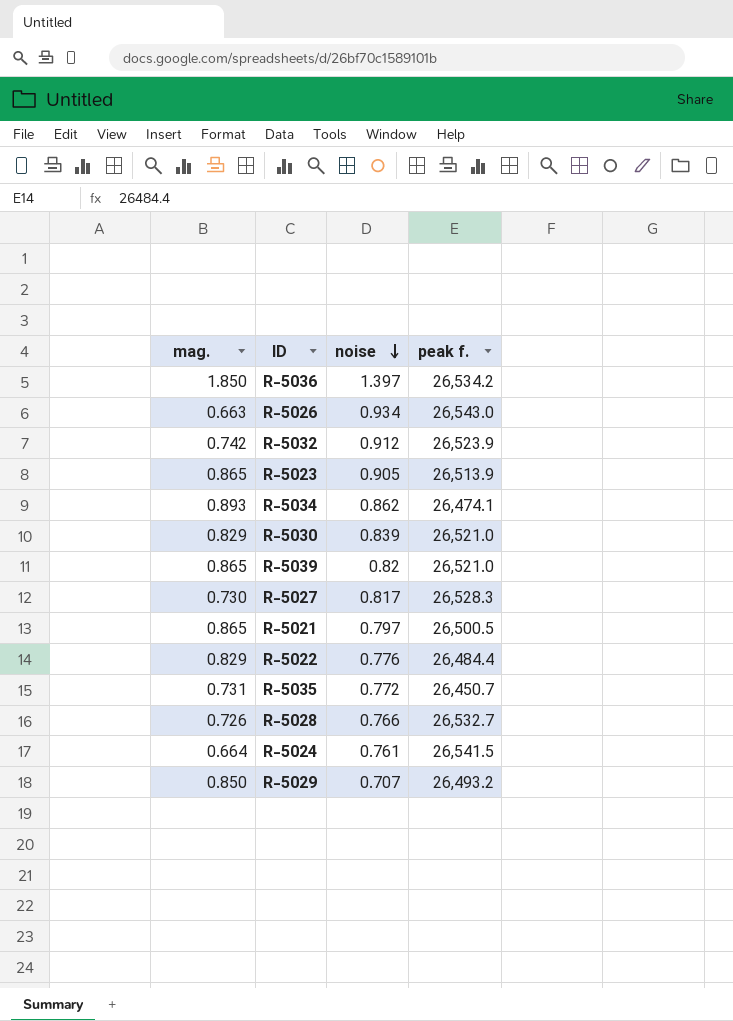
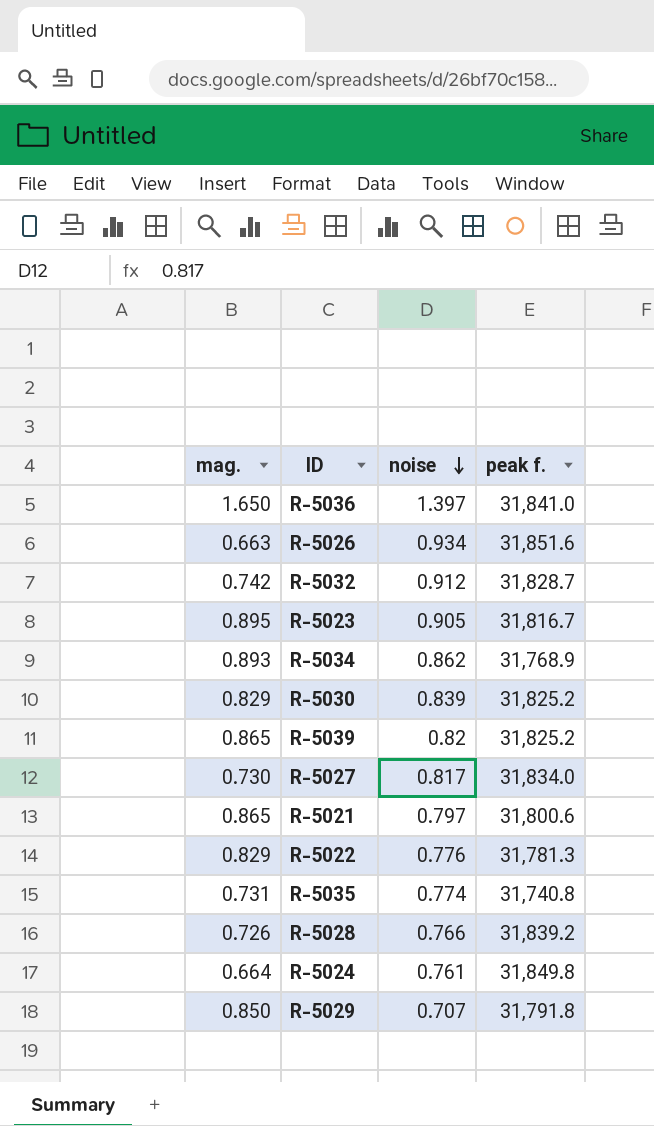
R-5036 | mag.: 1.850 -> 1.650
R-5036 | peak f.: 26,534.2 -> 31,841.0
R-5026 | peak f.: 26,543.0 -> 31,851.6
R-5032 | peak f.: 26,523.9 -> 31,828.7
R-5023 | mag.: 0.865 -> 0.895
R-5023 | peak f.: 26,513.9 -> 31,816.7
R-5034 | peak f.: 26,474.1 -> 31,768.9
R-5030 | peak f.: 26,521.0 -> 31,825.2
R-5039 | peak f.: 26,521.0 -> 31,825.2
R-5027 | peak f.: 26,528.3 -> 31,834.0
R-5021 | peak f.: 26,500.5 -> 31,800.6
R-5022 | peak f.: 26,484.4 -> 31,781.3
R-5035 | noise: 0.772 -> 0.774
R-5035 | peak f.: 26,450.7 -> 31,740.8
R-5028 | peak f.: 26,532.7 -> 31,839.2
R-5024 | peak f.: 26,541.5 -> 31,849.8
R-5029 | peak f.: 26,493.2 -> 31,791.8

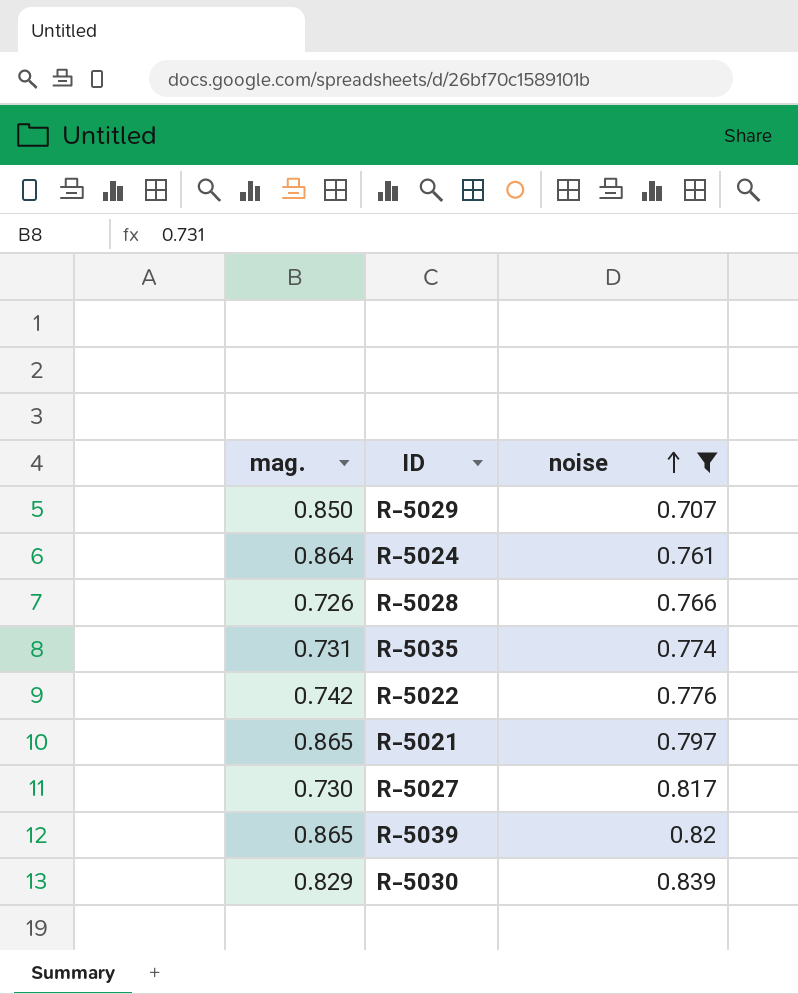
filter: none -> noise <= 0.839
row order: noise descending -> noise ascending
column peak f. | position: 4 -> none
R-5024 | mag.: 0.664 -> 0.864
R-5022 | mag.: 0.829 -> 0.742

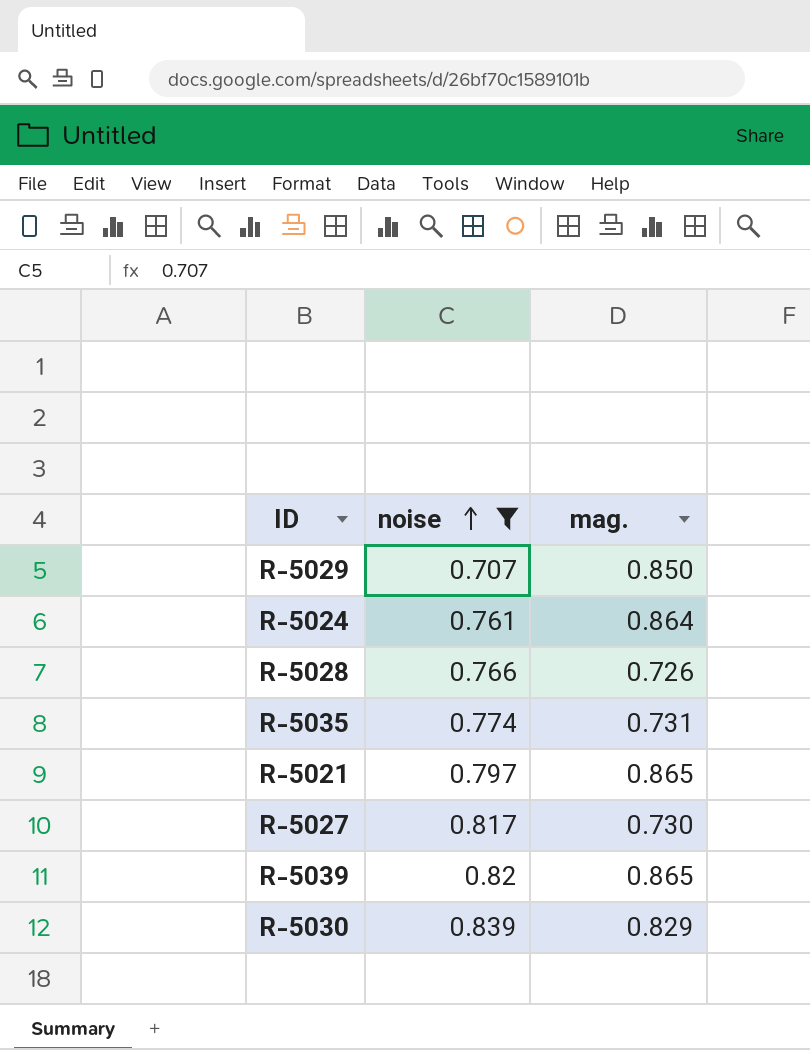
column mag. | position: 1 -> 3
row R-5022: 0.742 | 0.776 -> none

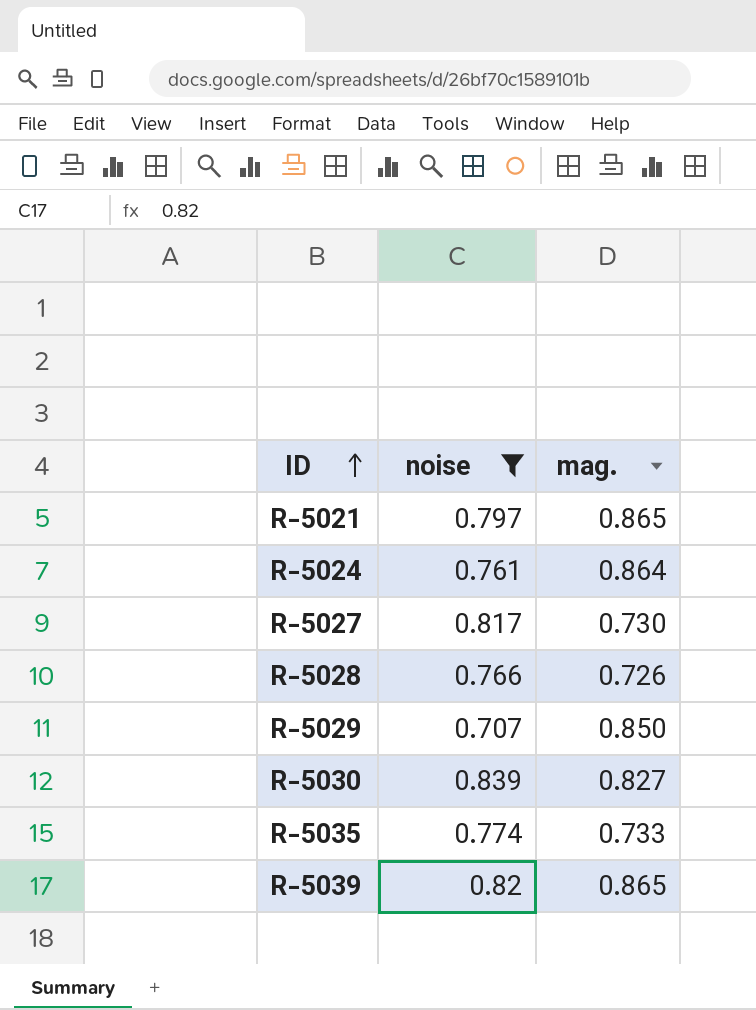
row order: noise ascending -> ID ascending
R-5030 | mag.: 0.829 -> 0.827
R-5035 | mag.: 0.731 -> 0.733

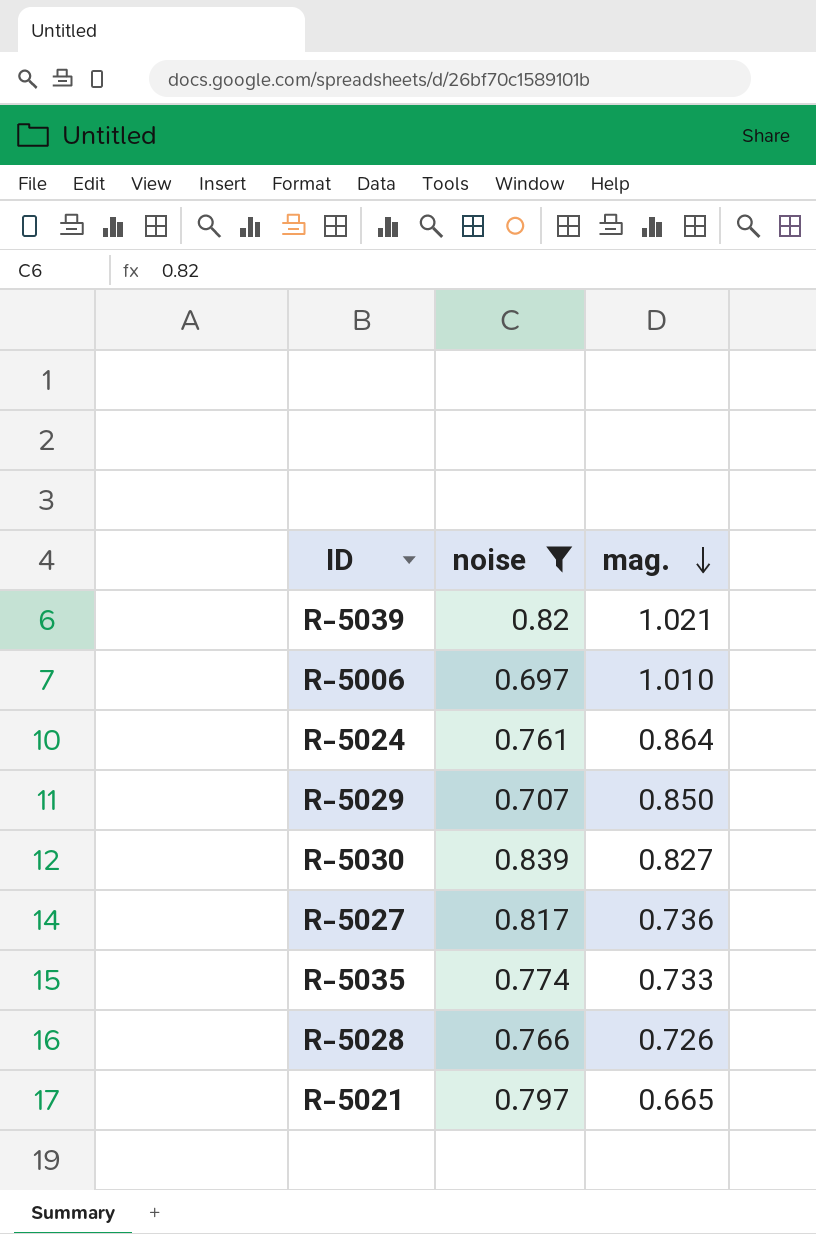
row order: ID ascending -> mag. descending
R-5039 | mag.: 0.865 -> 1.021
row R-5006: none -> 0.697 | 1.010
R-5027 | mag.: 0.730 -> 0.736
R-5021 | mag.: 0.865 -> 0.665

